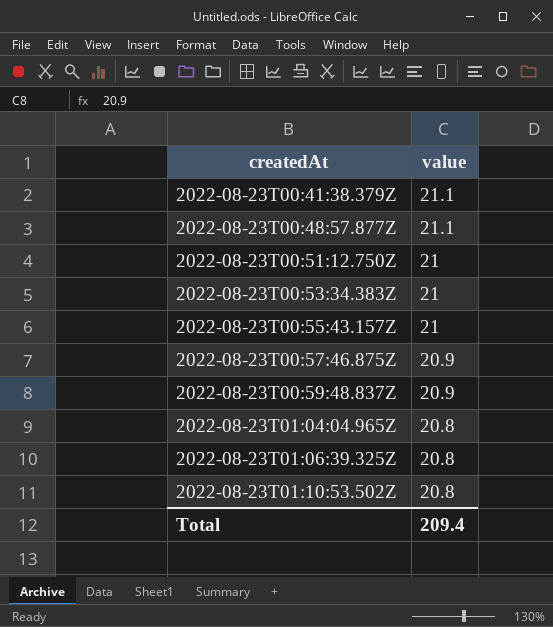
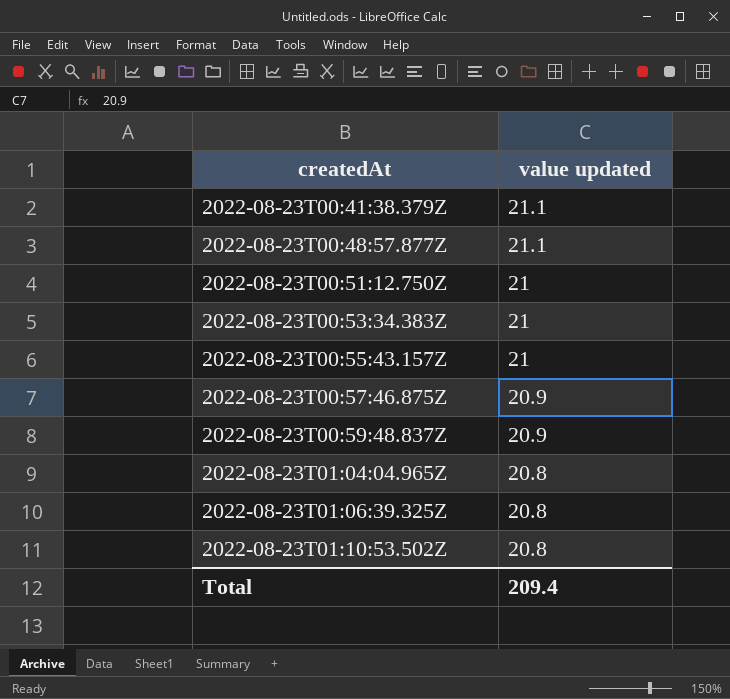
column name: value -> value updated

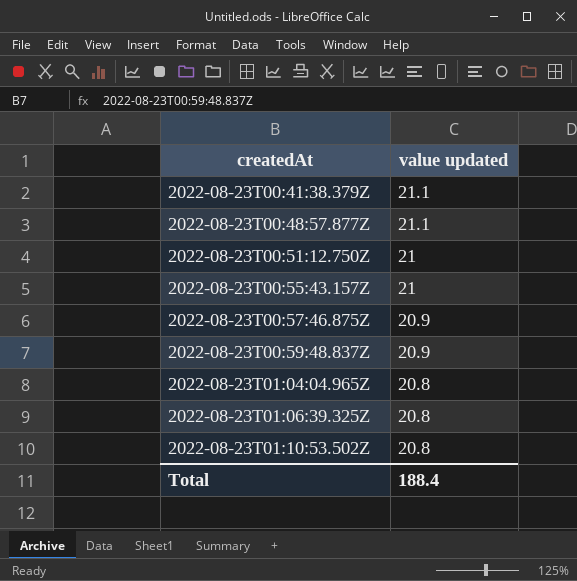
row 2022-08-23T00:53:34.383Z: 21 -> none
Total | value updated: 209.4 -> 188.4

